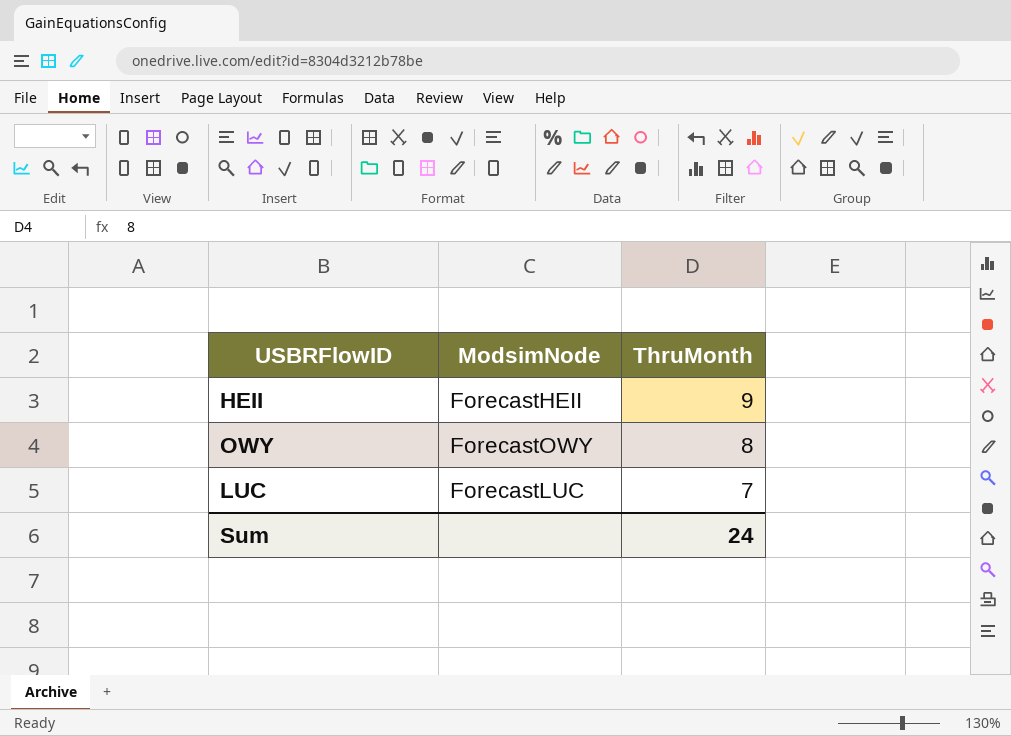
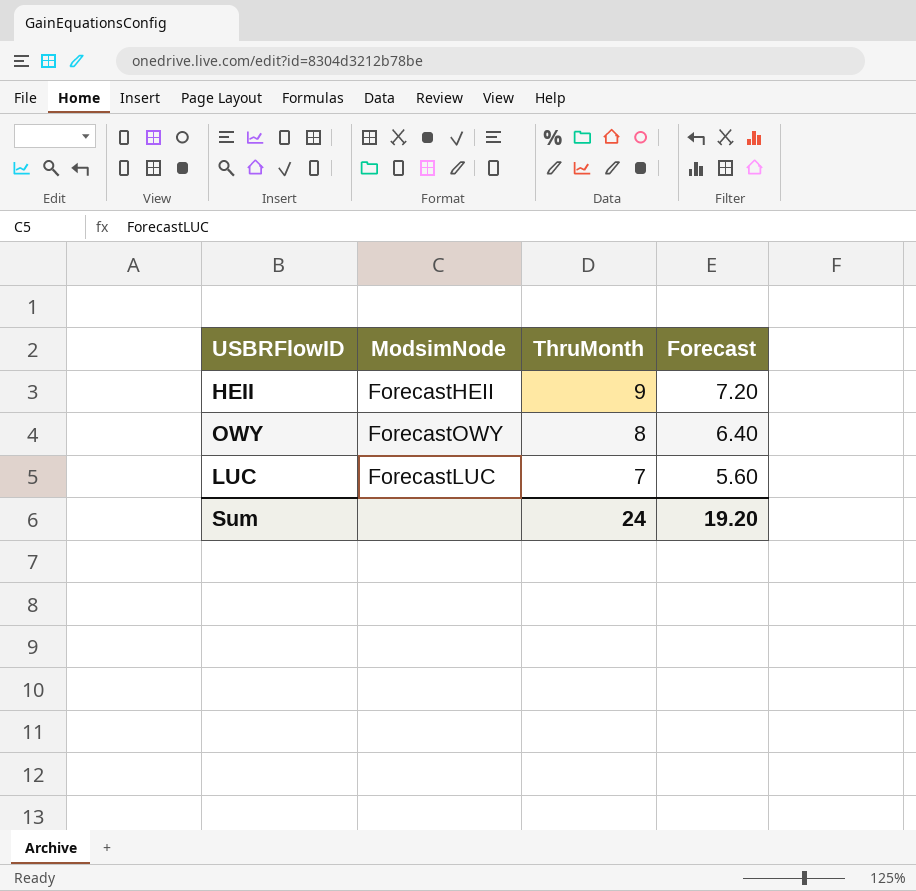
column Forecast | formula: none -> [ThruMonth] * 0.8

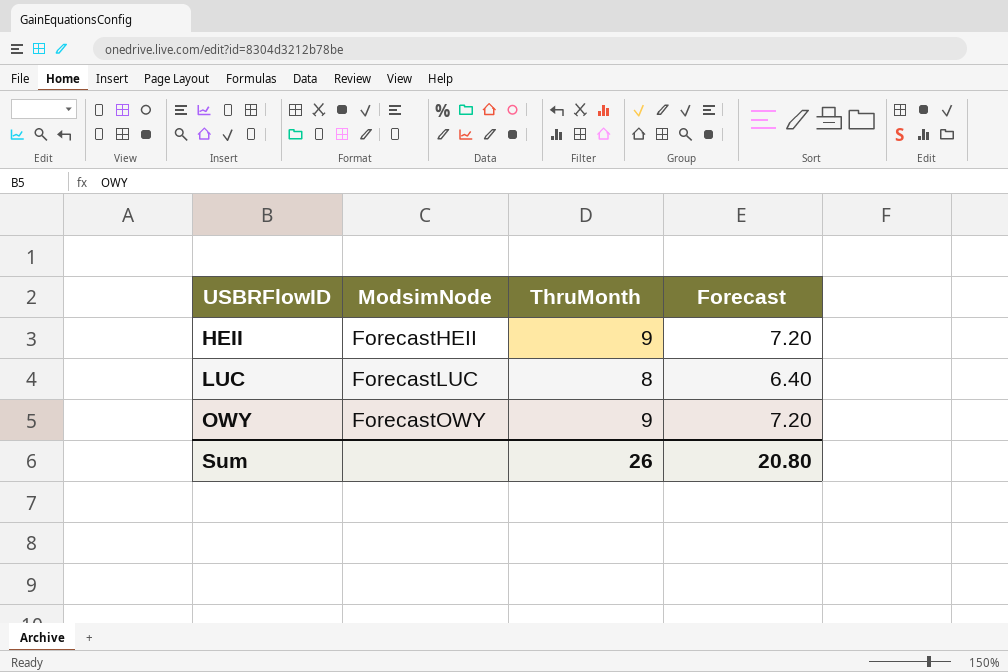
row order: ThruMonth descending -> USBRFlowID ascending
LUC | ThruMonth: 7 -> 8
LUC | Forecast: 5.60 -> 6.40
OWY | ThruMonth: 8 -> 9
OWY | Forecast: 6.40 -> 7.20
Sum | ThruMonth: 24 -> 26
Sum | Forecast: 19.20 -> 20.80

